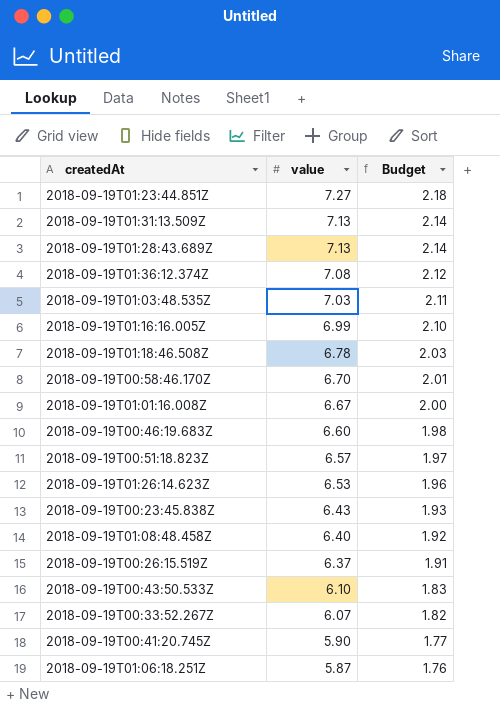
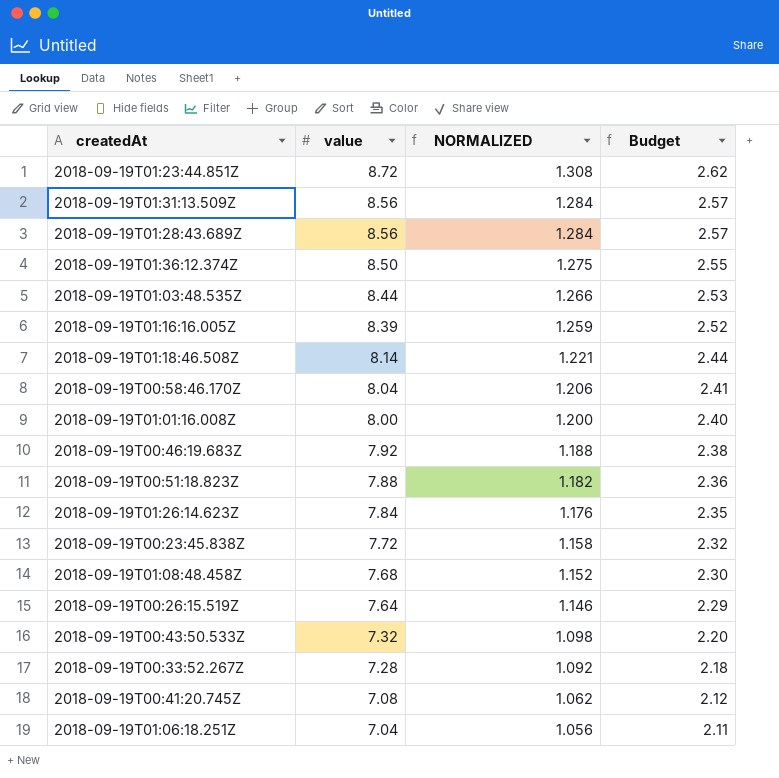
column NORMALIZED | formula: none -> [value] * 0.15
2018-09-19T01:23:44.851Z | value: 7.27 -> 8.72
2018-09-19T01:23:44.851Z | Budget: 2.18 -> 2.62
2018-09-19T01:31:13.509Z | value: 7.13 -> 8.56
2018-09-19T01:31:13.509Z | Budget: 2.14 -> 2.57
2018-09-19T01:28:43.689Z | value: 7.13 -> 8.56
2018-09-19T01:28:43.689Z | Budget: 2.14 -> 2.57
2018-09-19T01:36:12.374Z | value: 7.08 -> 8.50
2018-09-19T01:36:12.374Z | Budget: 2.12 -> 2.55
2018-09-19T01:03:48.535Z | value: 7.03 -> 8.44
2018-09-19T01:03:48.535Z | Budget: 2.11 -> 2.53
2018-09-19T01:16:16.005Z | value: 6.99 -> 8.39
2018-09-19T01:16:16.005Z | Budget: 2.10 -> 2.52
2018-09-19T01:18:46.508Z | value: 6.78 -> 8.14
2018-09-19T01:18:46.508Z | Budget: 2.03 -> 2.44
2018-09-19T00:58:46.170Z | value: 6.70 -> 8.04
2018-09-19T00:58:46.170Z | Budget: 2.01 -> 2.41
2018-09-19T01:01:16.008Z | value: 6.67 -> 8.00
2018-09-19T01:01:16.008Z | Budget: 2.00 -> 2.40
2018-09-19T00:46:19.683Z | value: 6.60 -> 7.92
2018-09-19T00:46:19.683Z | Budget: 1.98 -> 2.38
2018-09-19T00:51:18.823Z | value: 6.57 -> 7.88
2018-09-19T00:51:18.823Z | Budget: 1.97 -> 2.36
2018-09-19T01:26:14.623Z | value: 6.53 -> 7.84
2018-09-19T01:26:14.623Z | Budget: 1.96 -> 2.35
2018-09-19T00:23:45.838Z | value: 6.43 -> 7.72
2018-09-19T00:23:45.838Z | Budget: 1.93 -> 2.32
2018-09-19T01:08:48.458Z | value: 6.40 -> 7.68
2018-09-19T01:08:48.458Z | Budget: 1.92 -> 2.30
2018-09-19T00:26:15.519Z | value: 6.37 -> 7.64
2018-09-19T00:26:15.519Z | Budget: 1.91 -> 2.29
2018-09-19T00:43:50.533Z | value: 6.10 -> 7.32
2018-09-19T00:43:50.533Z | Budget: 1.83 -> 2.20
2018-09-19T00:33:52.267Z | value: 6.07 -> 7.28
2018-09-19T00:33:52.267Z | Budget: 1.82 -> 2.18
2018-09-19T00:41:20.745Z | value: 5.90 -> 7.08
2018-09-19T00:41:20.745Z | Budget: 1.77 -> 2.12
2018-09-19T01:06:18.251Z | value: 5.87 -> 7.04
2018-09-19T01:06:18.251Z | Budget: 1.76 -> 2.11

